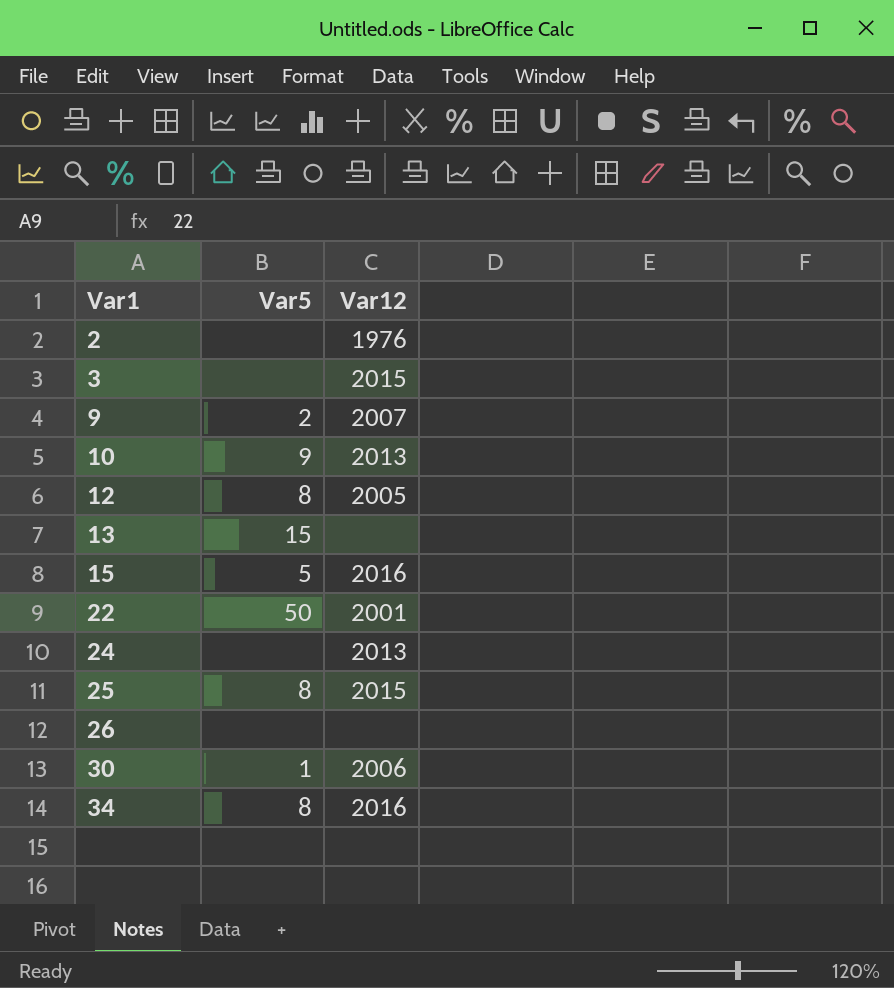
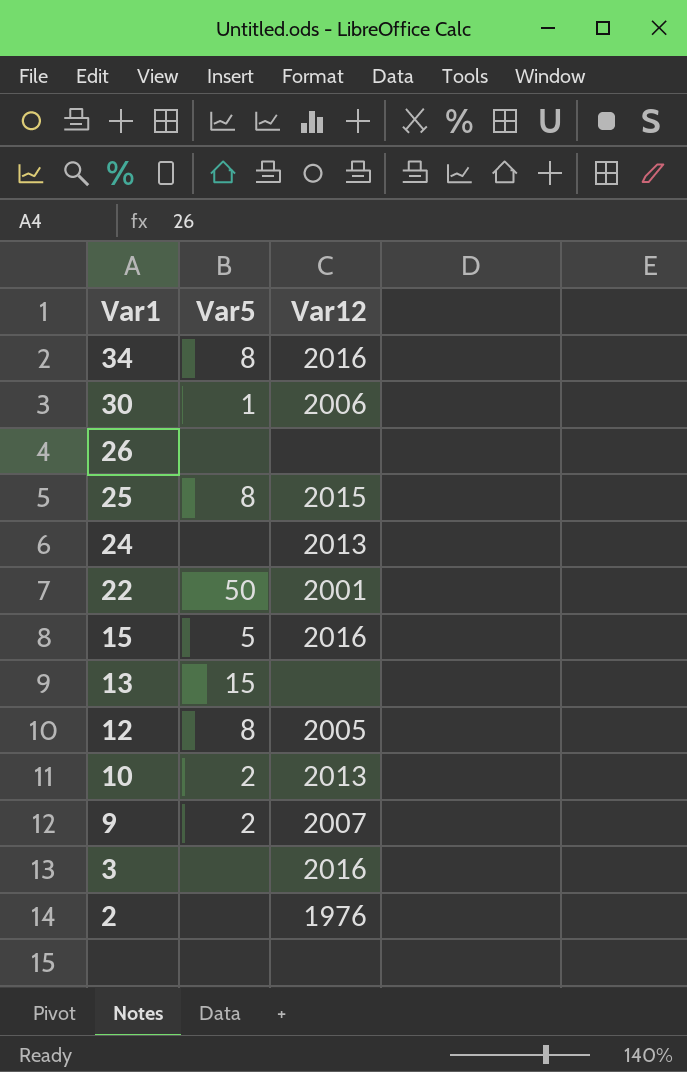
row order: Var1 ascending -> Var1 descending
10 | Var5: 9 -> 2
3 | Var12: 2015 -> 2016

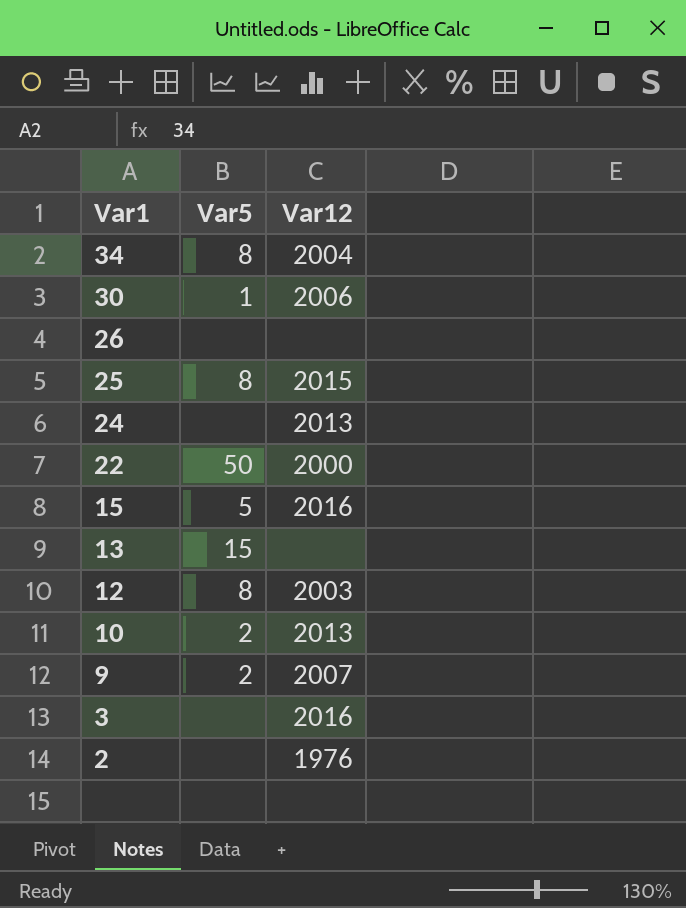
34 | Var12: 2016 -> 2004
22 | Var12: 2001 -> 2000
12 | Var12: 2005 -> 2003

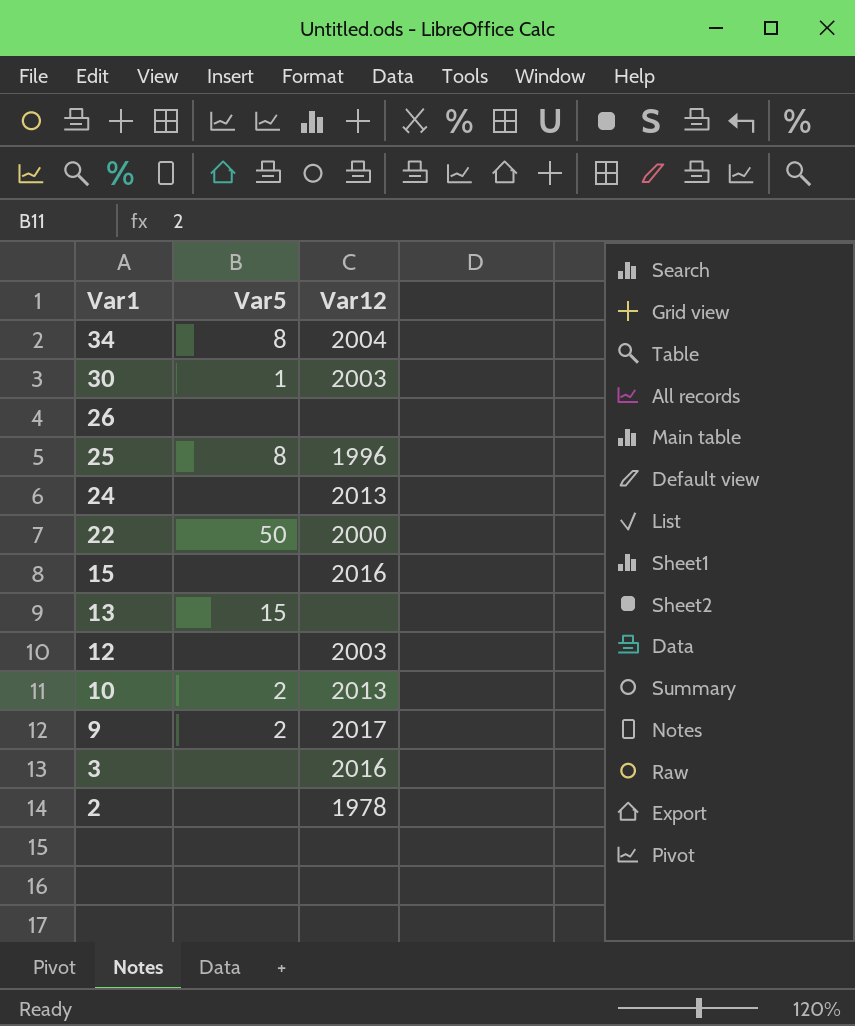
30 | Var12: 2006 -> 2003
25 | Var12: 2015 -> 1996
15 | Var5: 5 -> none
12 | Var5: 8 -> none
9 | Var12: 2007 -> 2017
2 | Var12: 1976 -> 1978

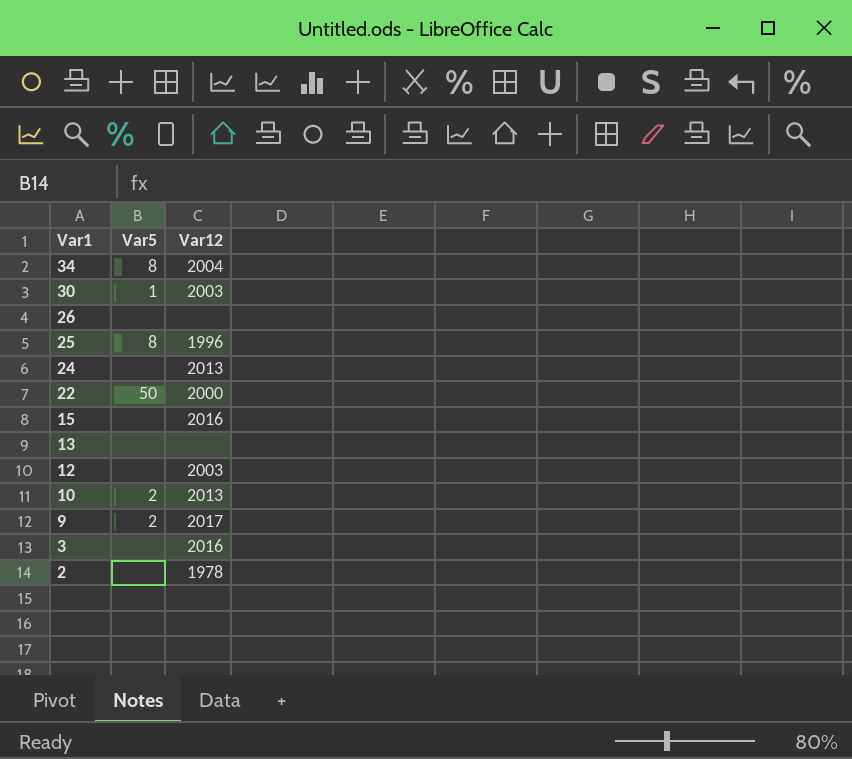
13 | Var5: 15 -> none

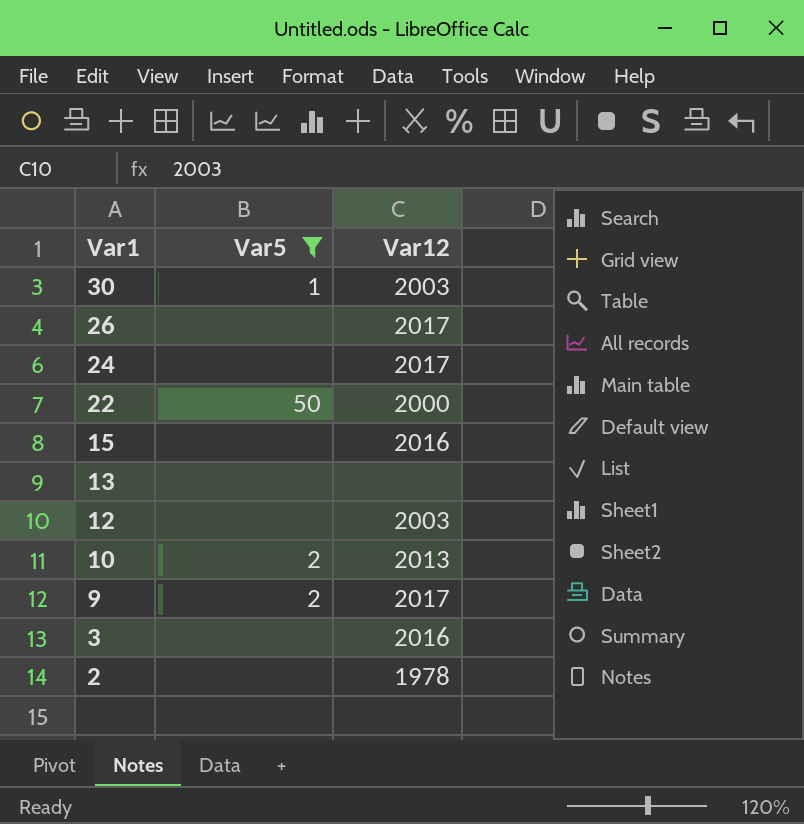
filter: none -> Var5 != 8
26 | Var12: none -> 2017
24 | Var12: 2013 -> 2017

